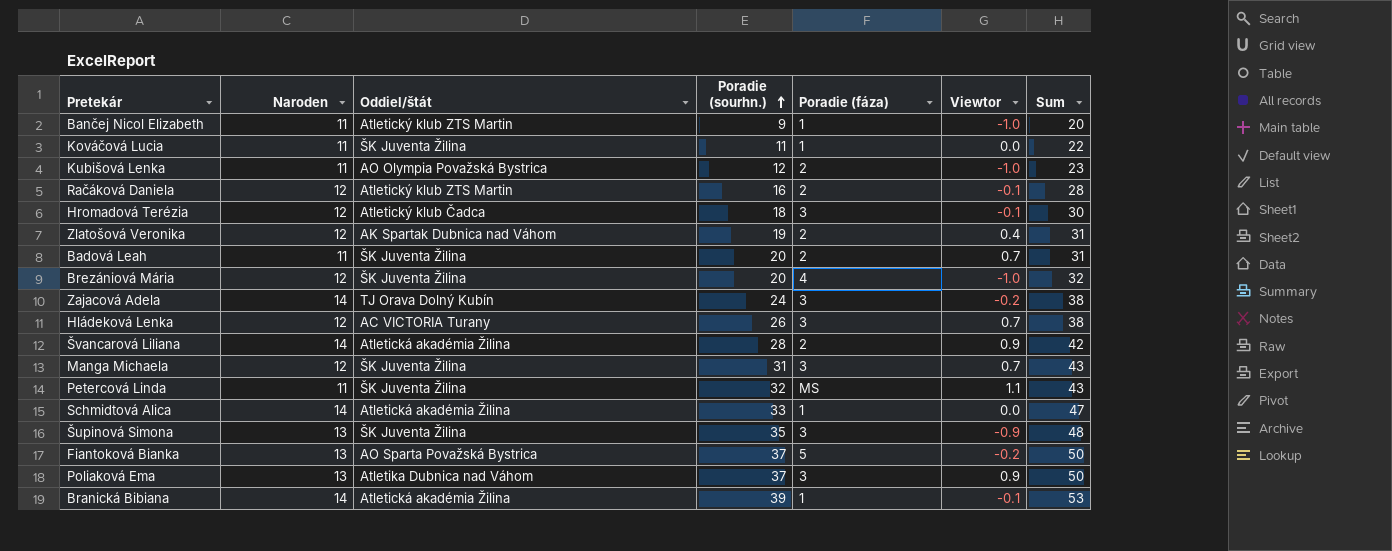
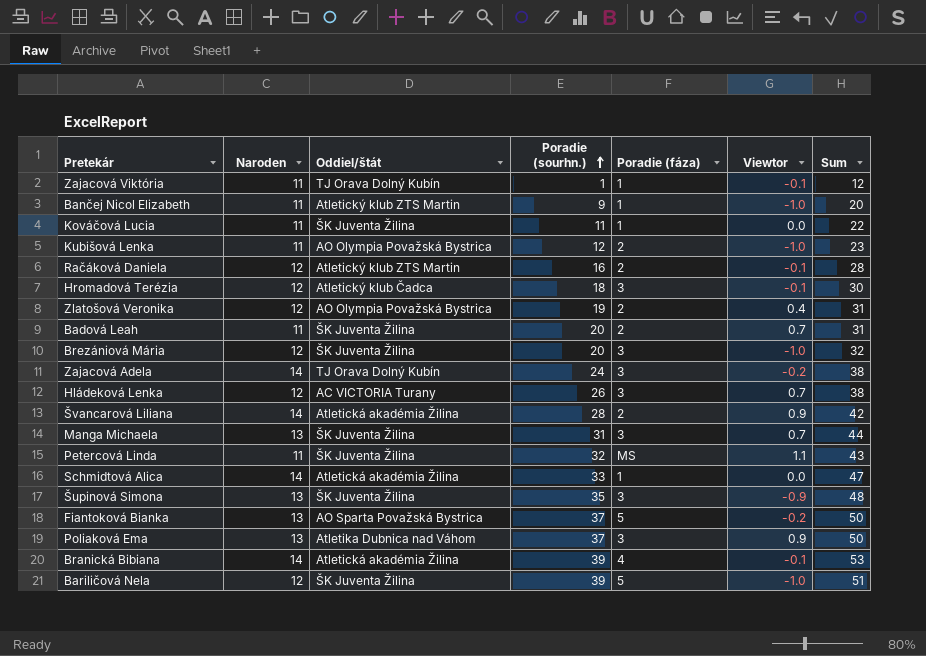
row Zajacová Viktória: none -> 11 | TJ Orava Dolný Kubín | 1 | 1 | -0.1 | 12
Zlatošová Veronika | Oddiel/štát: AK Spartak Dubnica nad Váhom -> AO Olympia Považská Bystrica
Brezániová Mária | Poradie (fáza): 4 -> 3
Manga Michaela | Naroden: 12 -> 13
Manga Michaela | Sum: 43 -> 44
Branická Bibiana | Poradie (fáza): 1 -> 4
row Bariličová Nela: none -> 12 | ŠK Juventa Žilina | 39 | 5 | -1.0 | 51

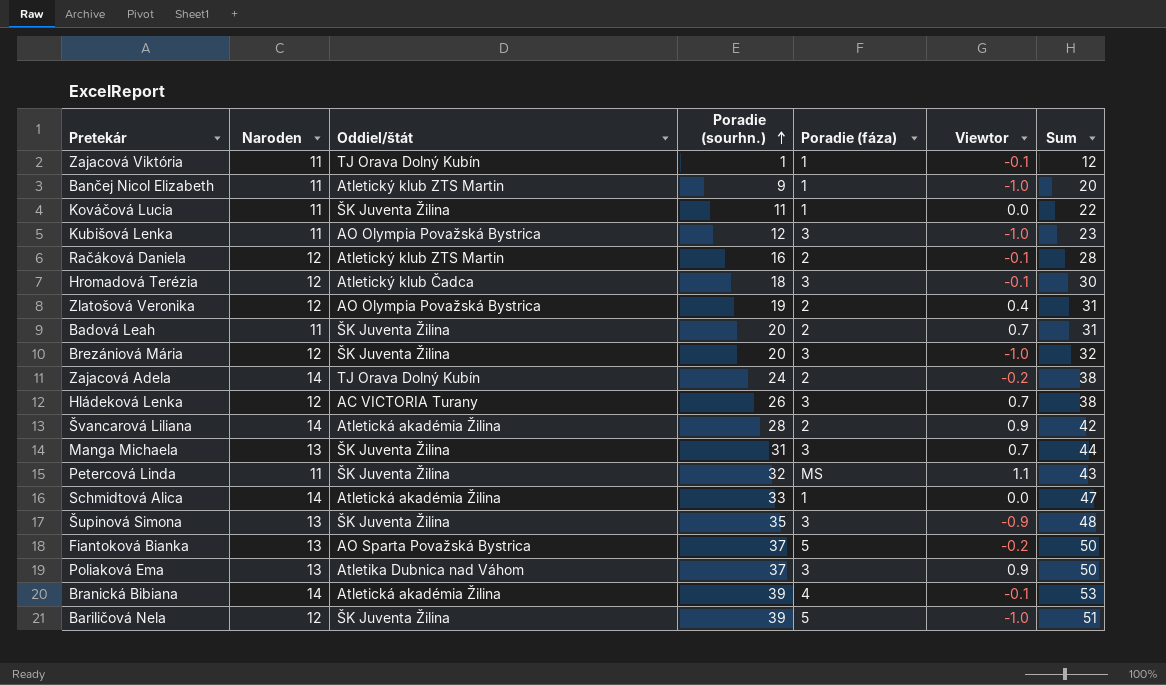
Kubišová Lenka | Poradie (fáza): 2 -> 3
Zajacová Adela | Poradie (fáza): 3 -> 2

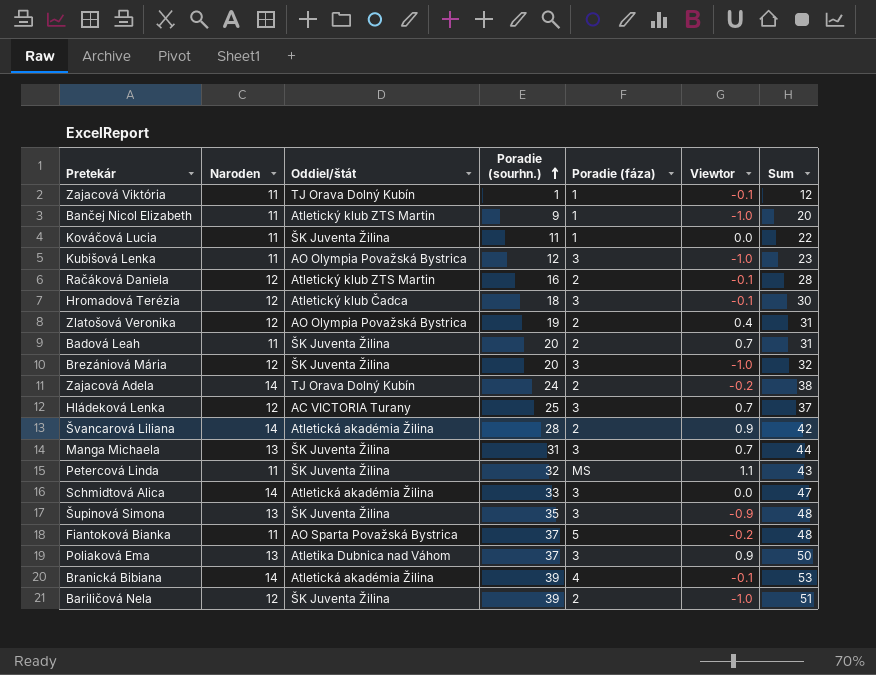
Hládeková Lenka | Poradie (sourhn.): 26 -> 25
Hládeková Lenka | Sum: 38 -> 37
Schmidtová Alica | Poradie (fáza): 1 -> 3
Fiantoková Bianka | Naroden: 13 -> 11
Fiantoková Bianka | Sum: 50 -> 48
Bariličová Nela | Poradie (fáza): 5 -> 2

